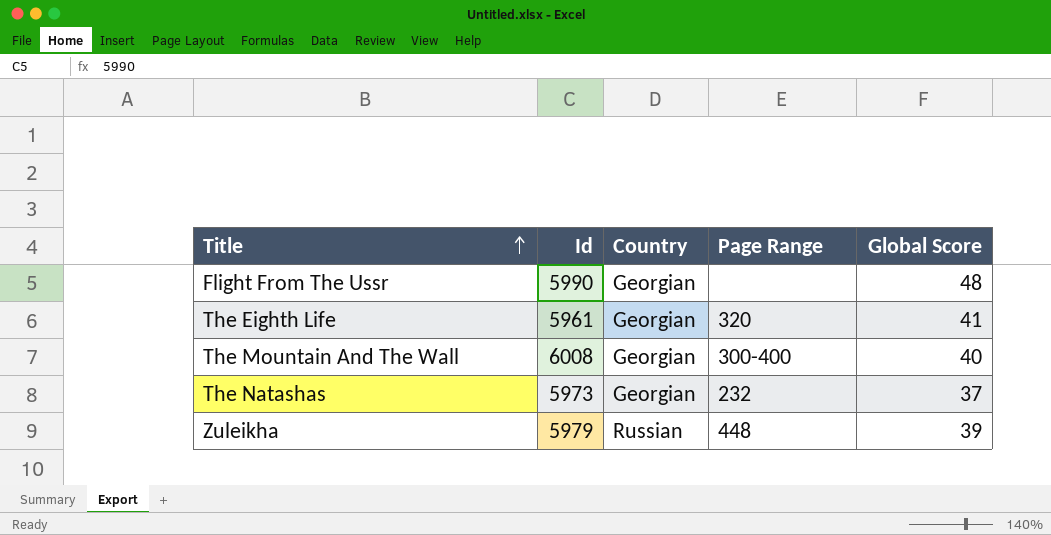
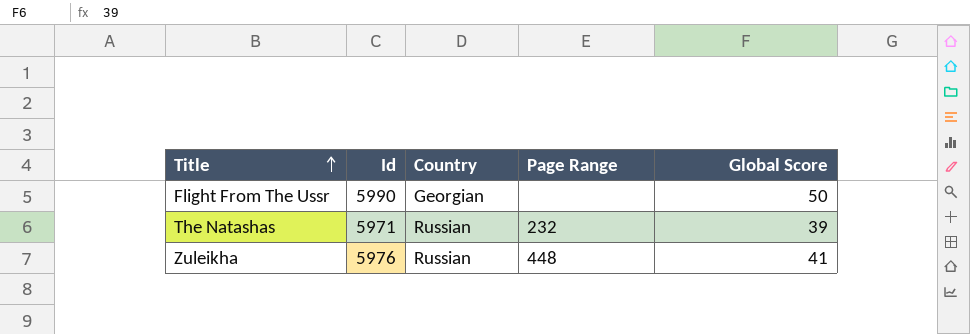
row The Eighth Life: 5961 | Georgian | 320 | 41 -> none
row The Mountain And The Wall: 6008 | Georgian | 300-400 | 40 -> none
Flight From The Ussr | Global Score: 48 -> 50
The Natashas | Id: 5973 -> 5971
The Natashas | Country: Georgian -> Russian
The Natashas | Global Score: 37 -> 39
Zuleikha | Id: 5979 -> 5976
Zuleikha | Global Score: 39 -> 41

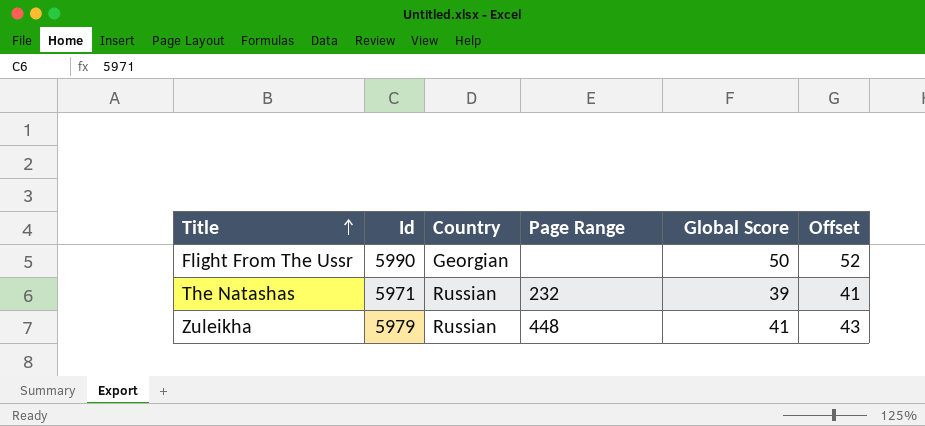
column Offset | formula: none -> [Global Score] + 2
Zuleikha | Id: 5976 -> 5979

